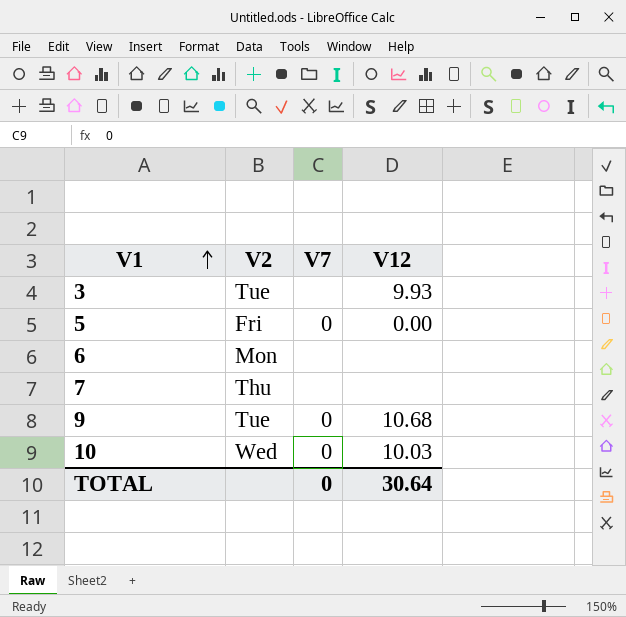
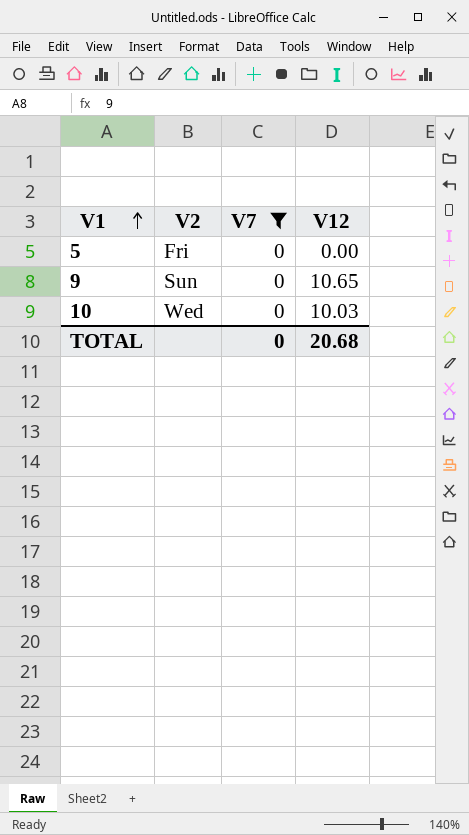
filter: none -> V7 = 0
9 | V2: Tue -> Sun
9 | V12: 10.68 -> 10.65
TOTAL | V12: 30.64 -> 20.68

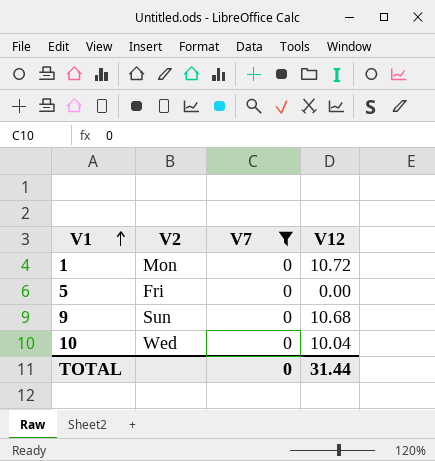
row 1: none -> Mon | 0 | 10.72
9 | V12: 10.65 -> 10.68
10 | V12: 10.03 -> 10.04
TOTAL | V12: 20.68 -> 31.44

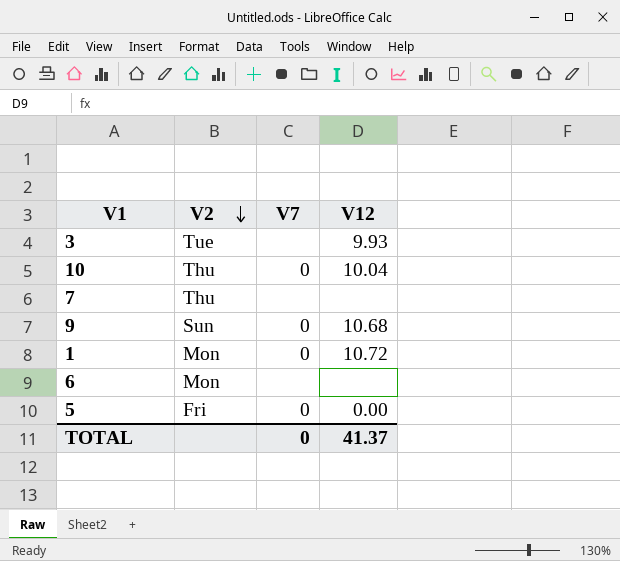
filter: V7 = 0 -> none
row order: V1 ascending -> V2 descending
10 | V2: Wed -> Thu
TOTAL | V12: 31.44 -> 41.37

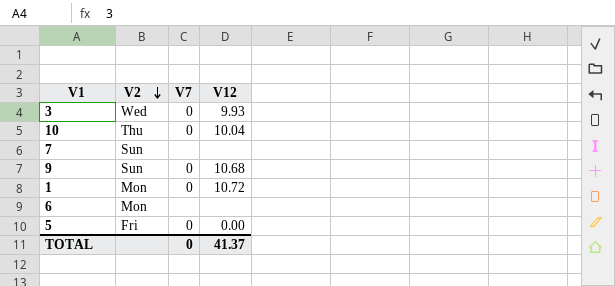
3 | V2: Tue -> Wed
3 | V7: none -> 0
7 | V2: Thu -> Sun

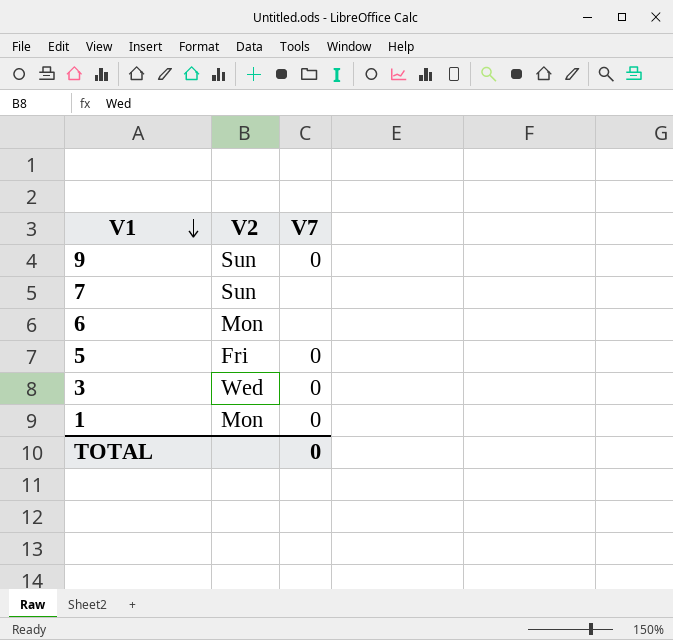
row order: V2 descending -> V1 descending
column V12 | position: 4 -> none
row 10: Thu | 0 | 10.04 -> none

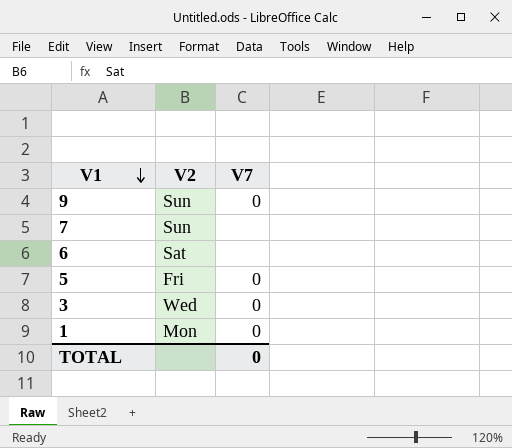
6 | V2: Mon -> Sat

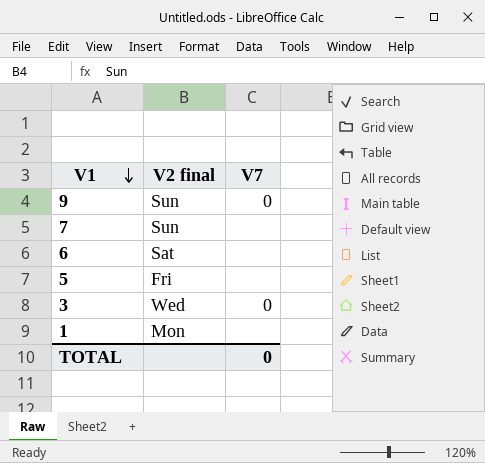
column name: V2 -> V2 final
5 | V7: 0 -> none
1 | V7: 0 -> none

